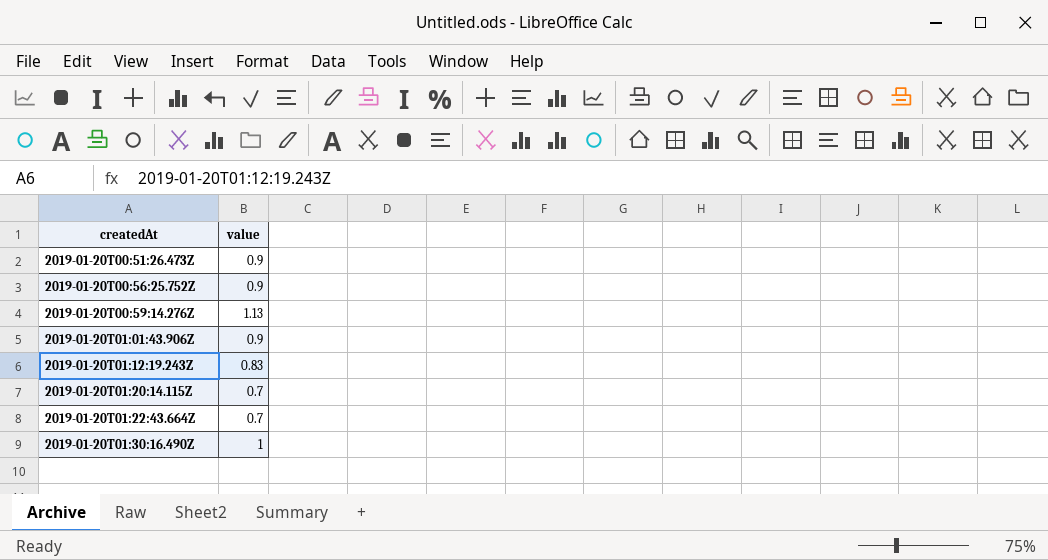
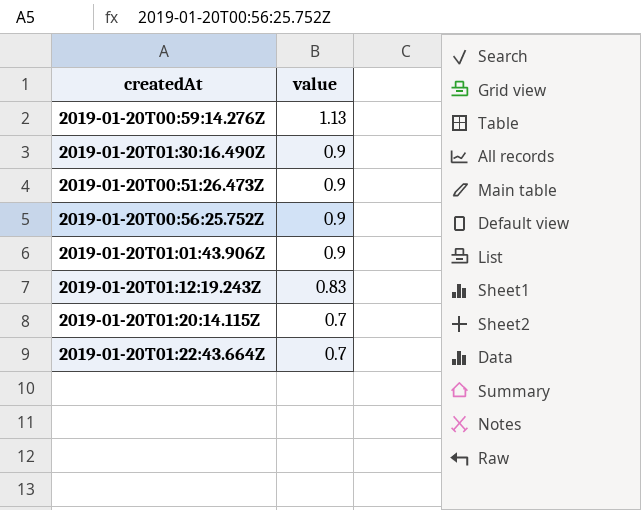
row order: createdAt ascending -> value descending
2019-01-20T01:30:16.490Z | value: 1 -> 0.9

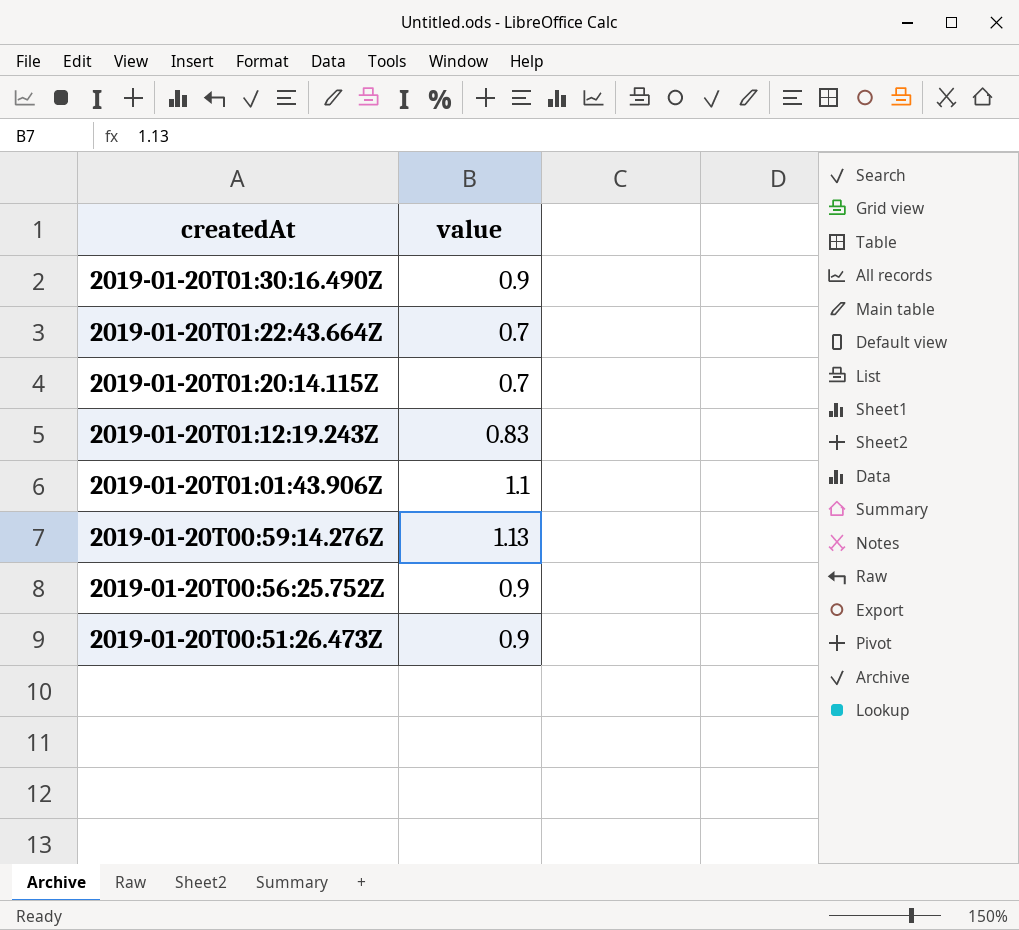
row order: value descending -> createdAt descending
2019-01-20T01:01:43.906Z | value: 0.9 -> 1.1

